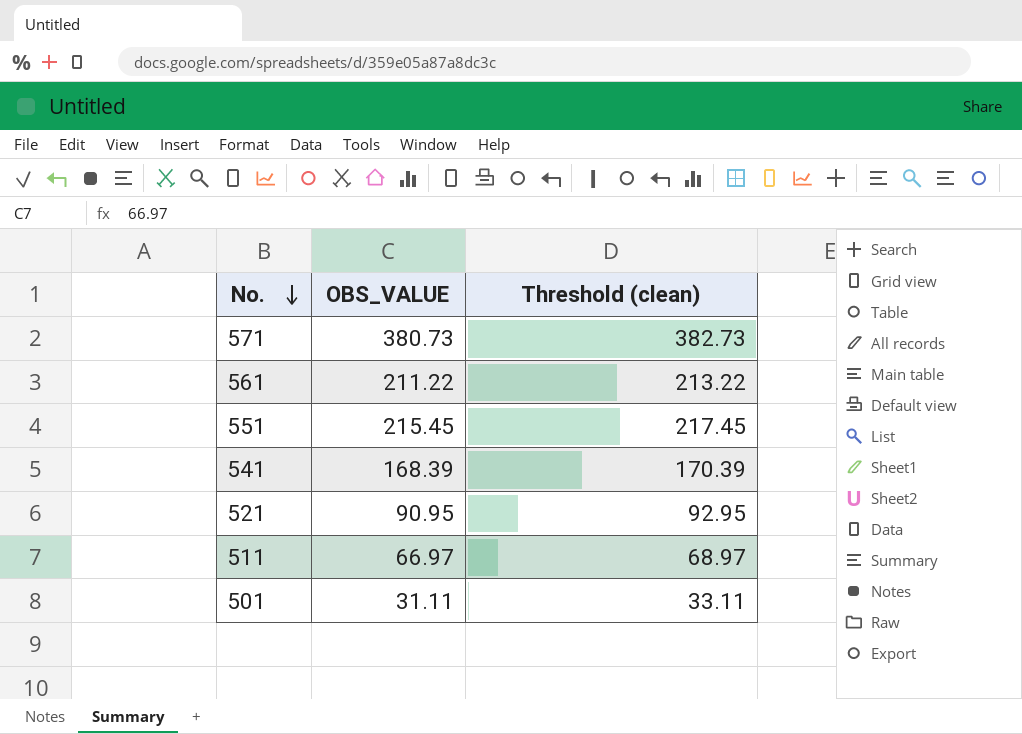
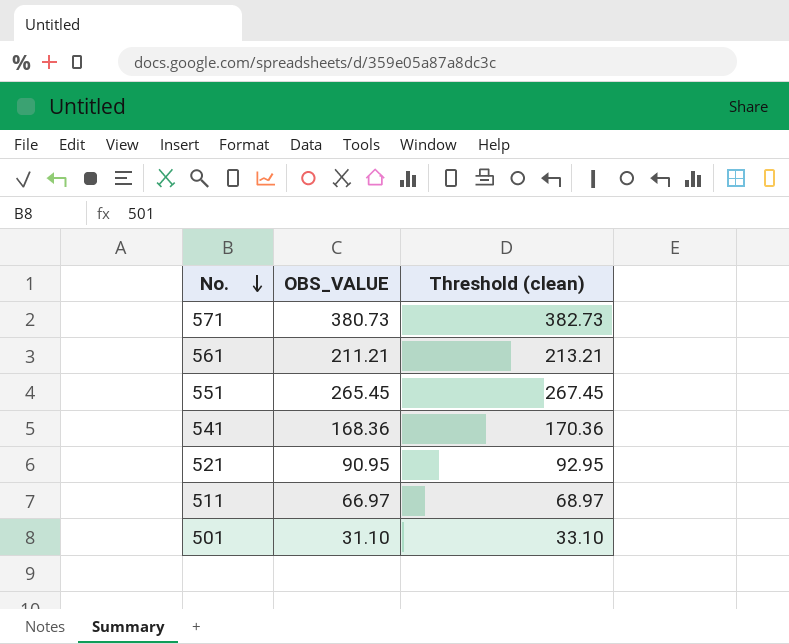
561 | OBS_VALUE: 211.22 -> 211.21
561 | Threshold (clean): 213.22 -> 213.21
551 | OBS_VALUE: 215.45 -> 265.45
551 | Threshold (clean): 217.45 -> 267.45
541 | OBS_VALUE: 168.39 -> 168.36
541 | Threshold (clean): 170.39 -> 170.36
501 | OBS_VALUE: 31.11 -> 31.10
501 | Threshold (clean): 33.11 -> 33.10

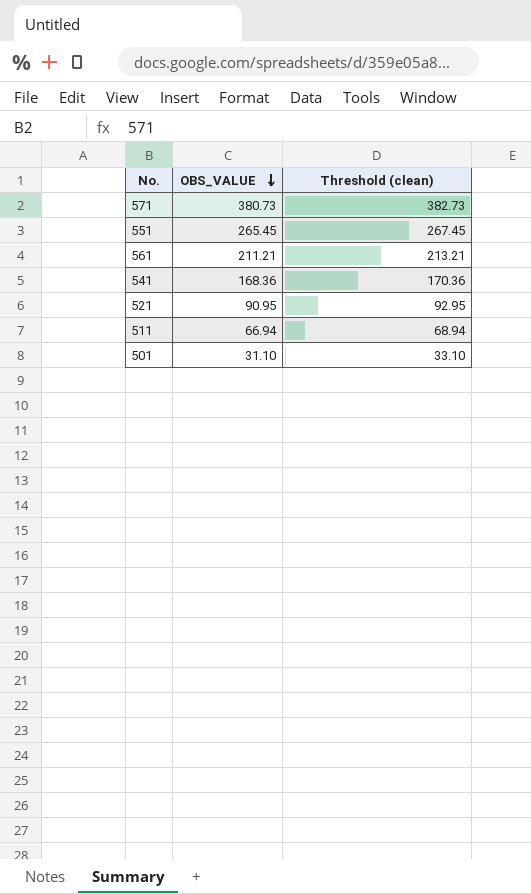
row order: No. descending -> OBS_VALUE descending
511 | OBS_VALUE: 66.97 -> 66.94
511 | Threshold (clean): 68.97 -> 68.94

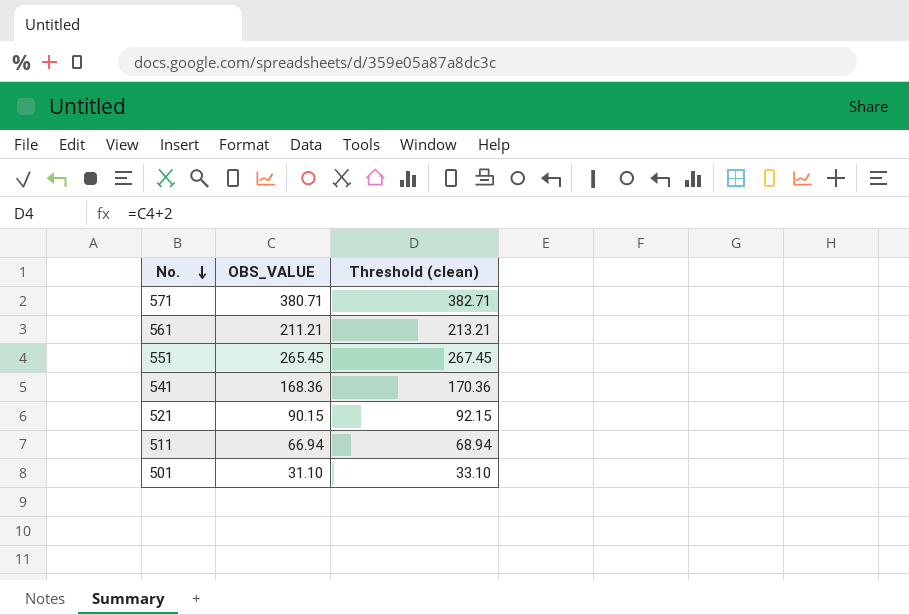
row order: OBS_VALUE descending -> No. descending
571 | OBS_VALUE: 380.73 -> 380.71
571 | Threshold (clean): 382.73 -> 382.71
521 | OBS_VALUE: 90.95 -> 90.15
521 | Threshold (clean): 92.95 -> 92.15

